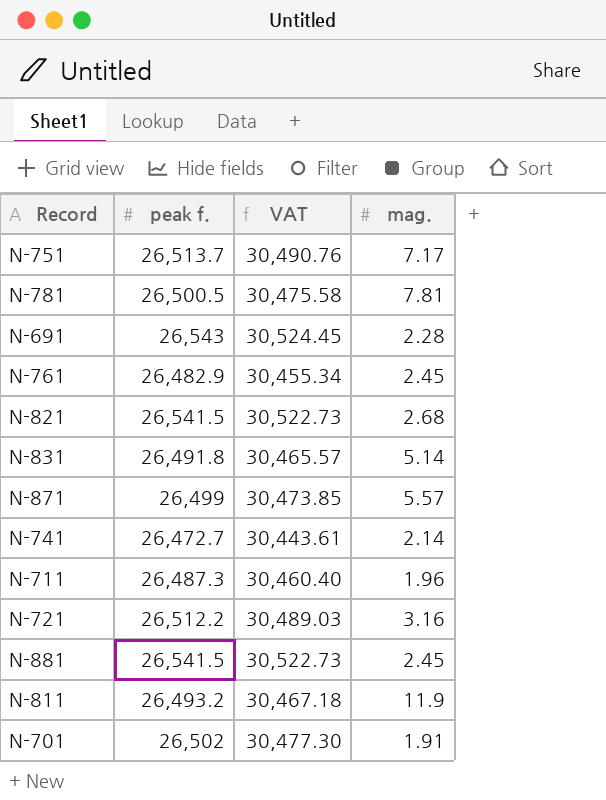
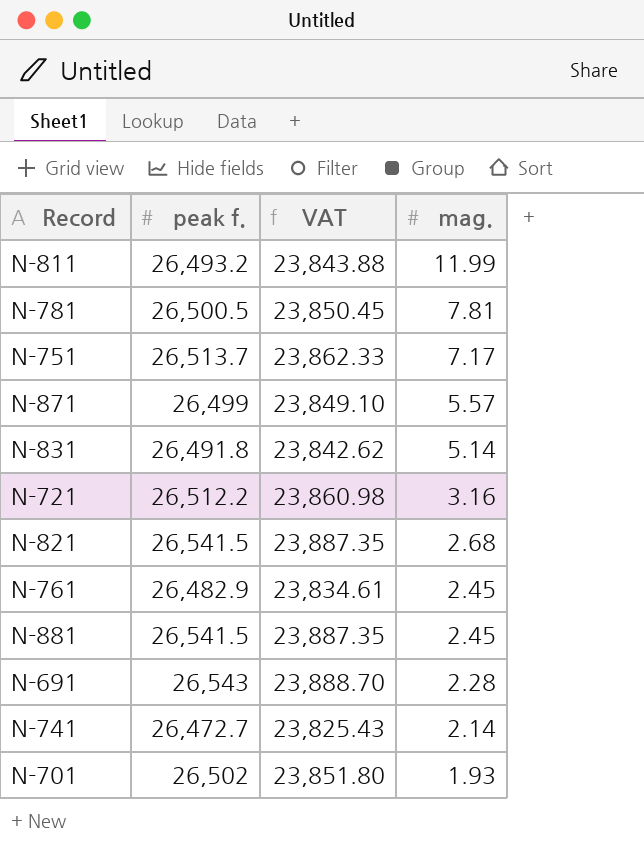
row order: none -> mag. descending
column VAT | formula: [peak f.] * 1.15 -> [peak f.] * 0.9
row N-711: 26,487.3 | 30,460.40 | 1.96 -> none
N-811 | mag.: 11.9 -> 11.99
N-701 | mag.: 1.91 -> 1.93

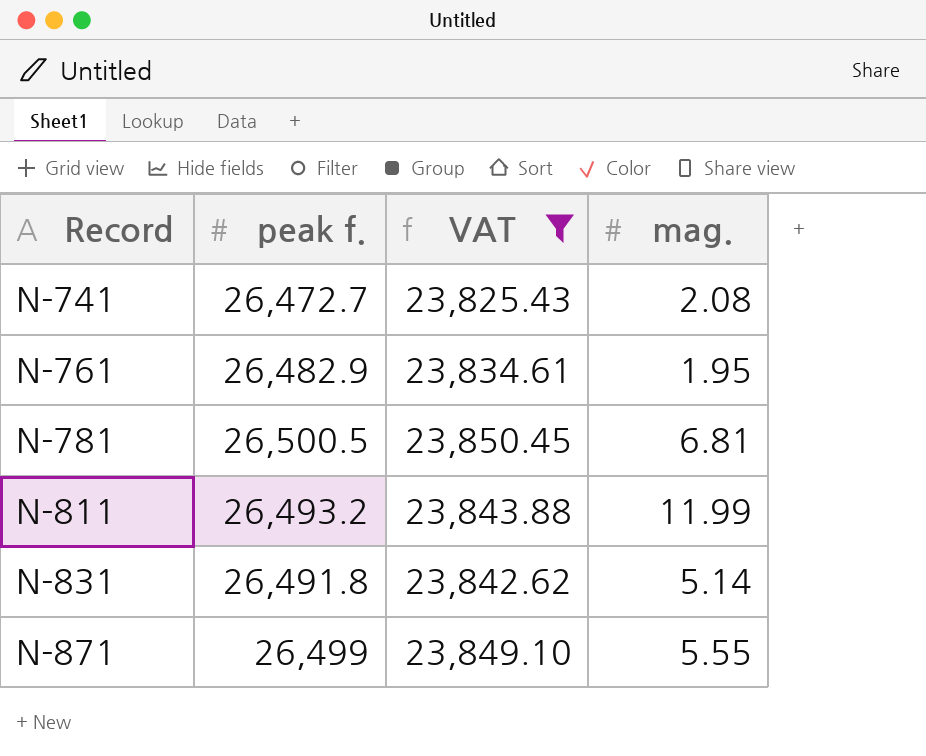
filter: none -> VAT <= 23,850.45
row order: mag. descending -> Record ascending
N-741 | mag.: 2.14 -> 2.08
N-761 | mag.: 2.45 -> 1.95
N-781 | mag.: 7.81 -> 6.81
N-871 | mag.: 5.57 -> 5.55

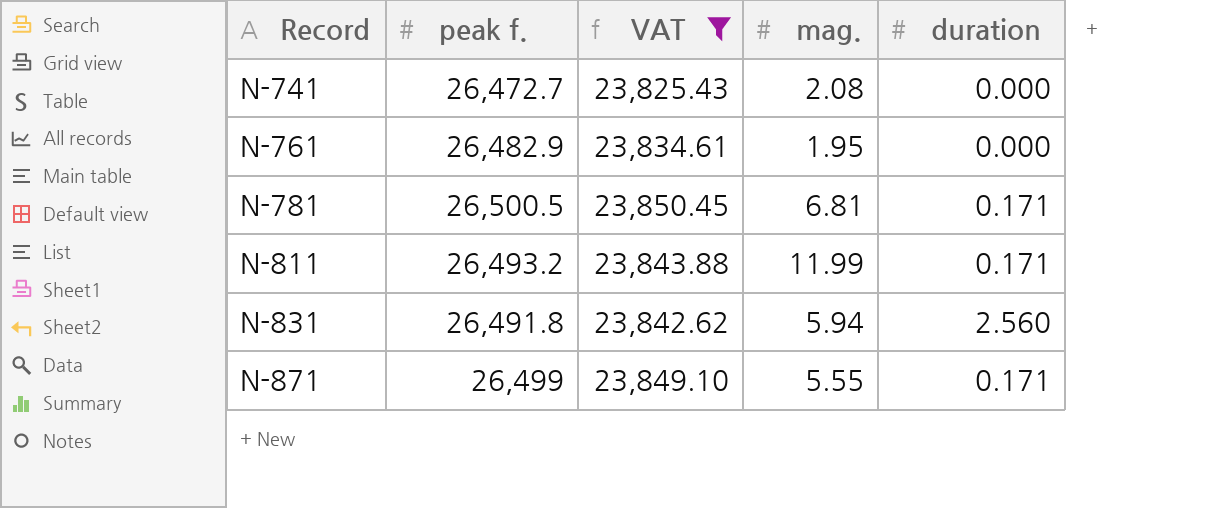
column duration | position: none -> 5
N-831 | mag.: 5.14 -> 5.94

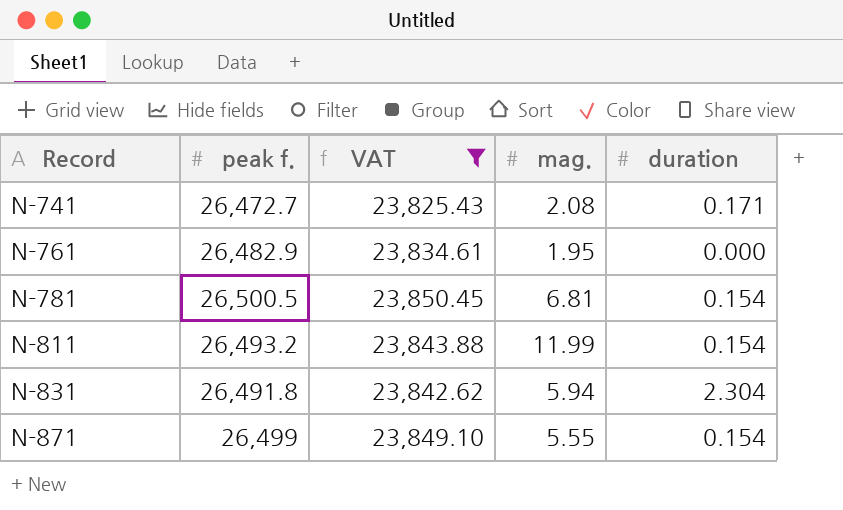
N-741 | duration: 0.000 -> 0.171
N-781 | duration: 0.171 -> 0.154
N-811 | duration: 0.171 -> 0.154
N-831 | duration: 2.560 -> 2.304
N-871 | duration: 0.171 -> 0.154

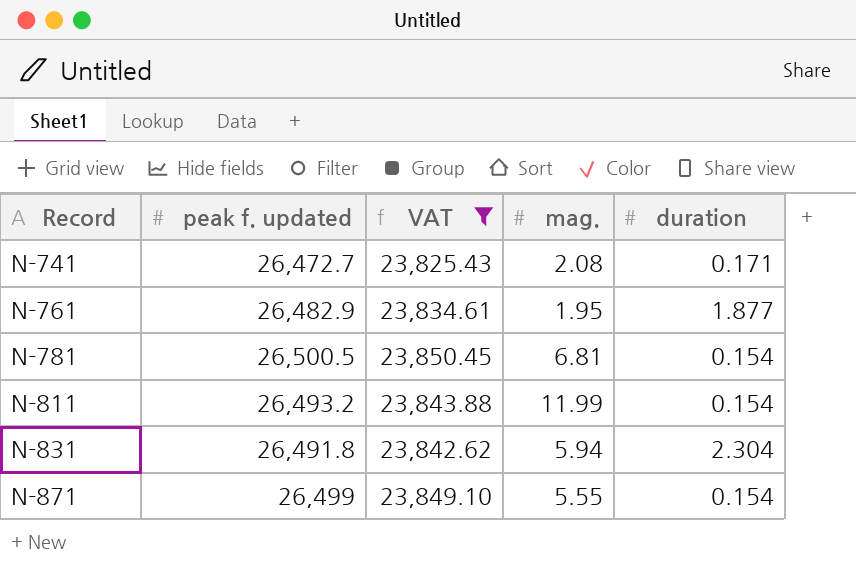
column name: peak f. -> peak f. updated
N-761 | duration: 0.000 -> 1.877

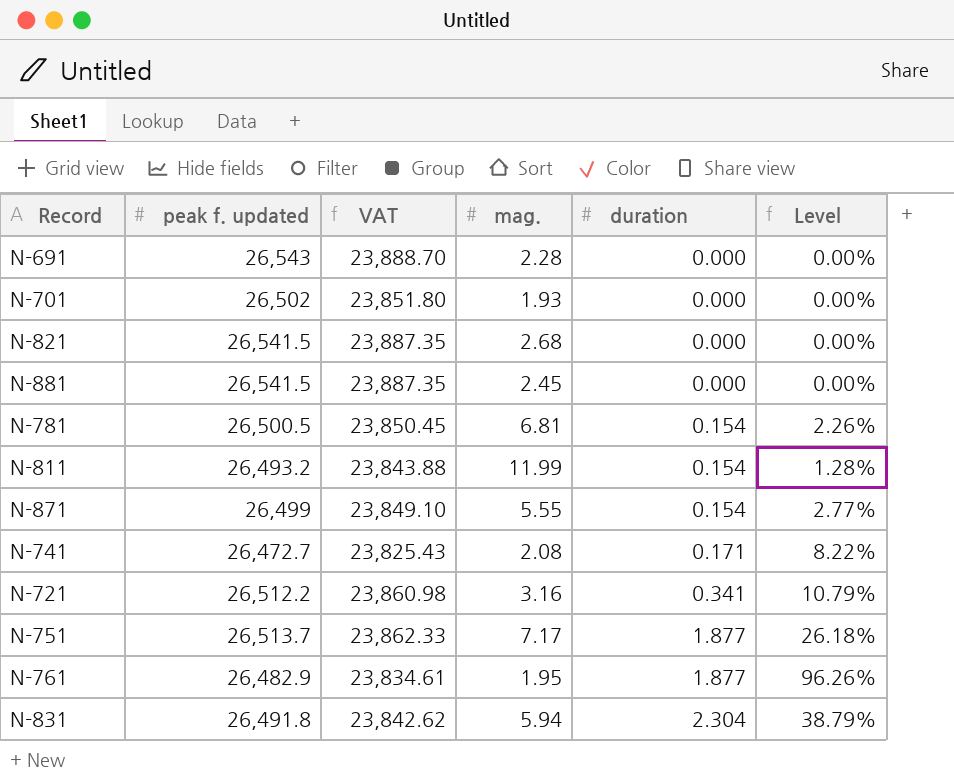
filter: VAT <= 23,850.45 -> none
row order: Record ascending -> duration ascending
column Level | formula: none -> [duration] / [mag.]

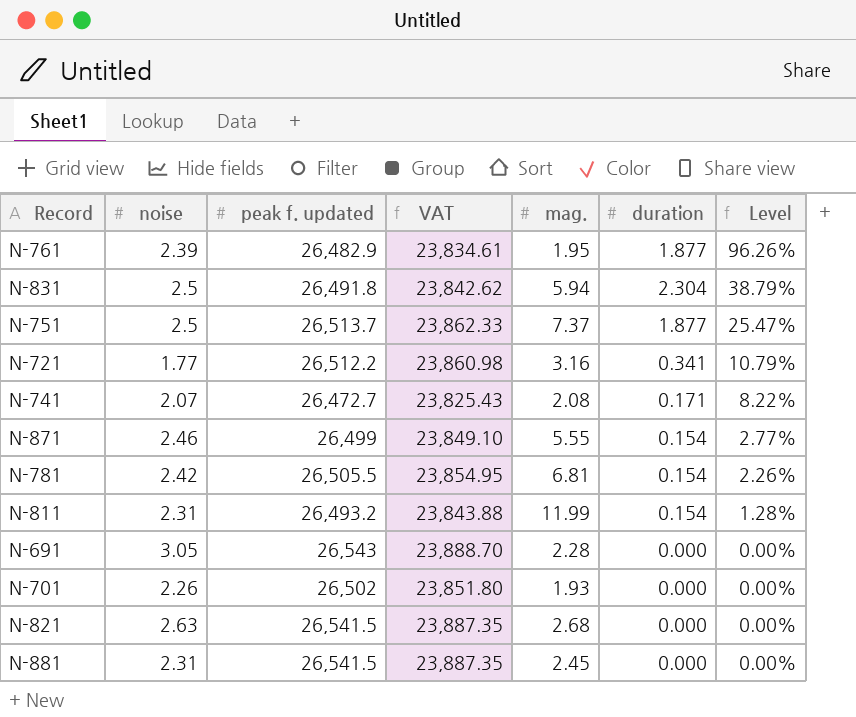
row order: duration ascending -> Level descending
column noise | position: none -> 2
N-751 | mag.: 7.17 -> 7.37
N-751 | Level: 26.18% -> 25.47%
N-781 | peak f. updated: 26,500.5 -> 26,505.5
N-781 | VAT: 23,850.45 -> 23,854.95

